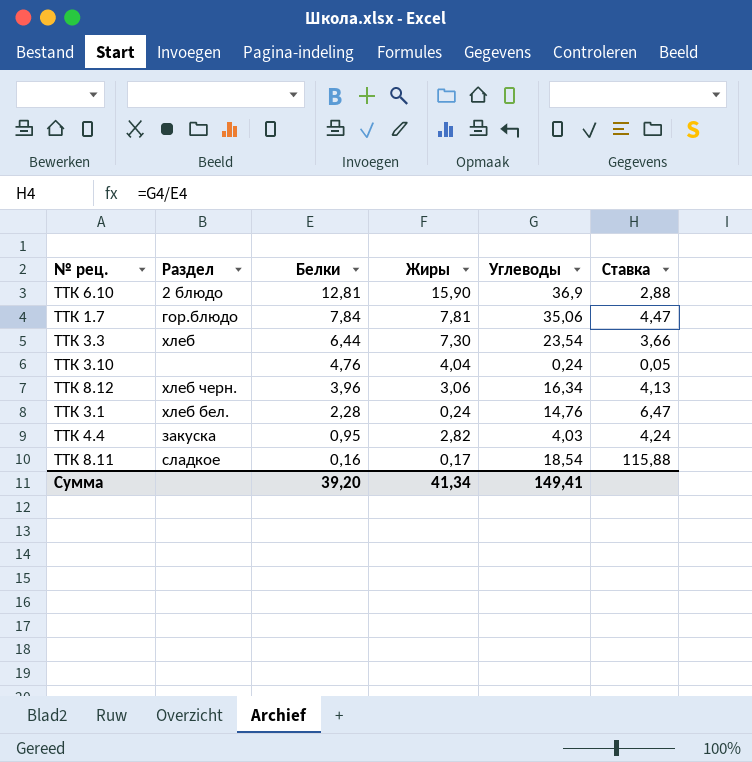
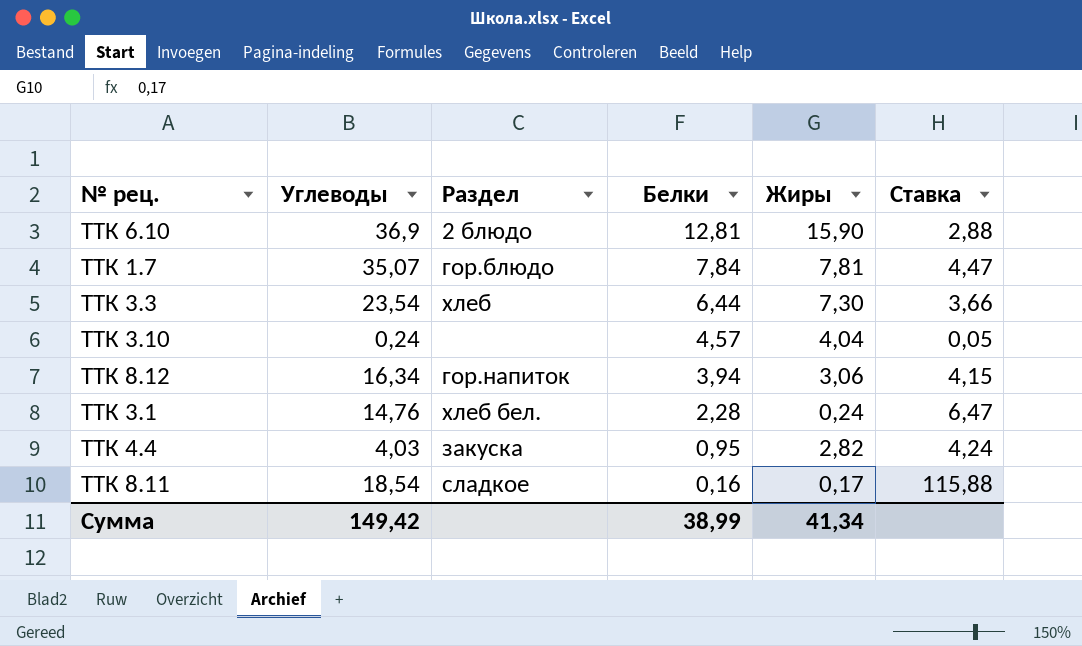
column Углеводы | position: 5 -> 2
ТТК 1.7 | Углеводы: 35,06 -> 35,07
ТТК 3.10 | Белки: 4,76 -> 4,57
ТТК 8.12 | Раздел: хлеб черн. -> гор.напиток
ТТК 8.12 | Белки: 3,96 -> 3,94
ТТК 8.12 | Ставка: 4,13 -> 4,15
Сумма | Углеводы: 149,41 -> 149,42
Сумма | Белки: 39,20 -> 38,99

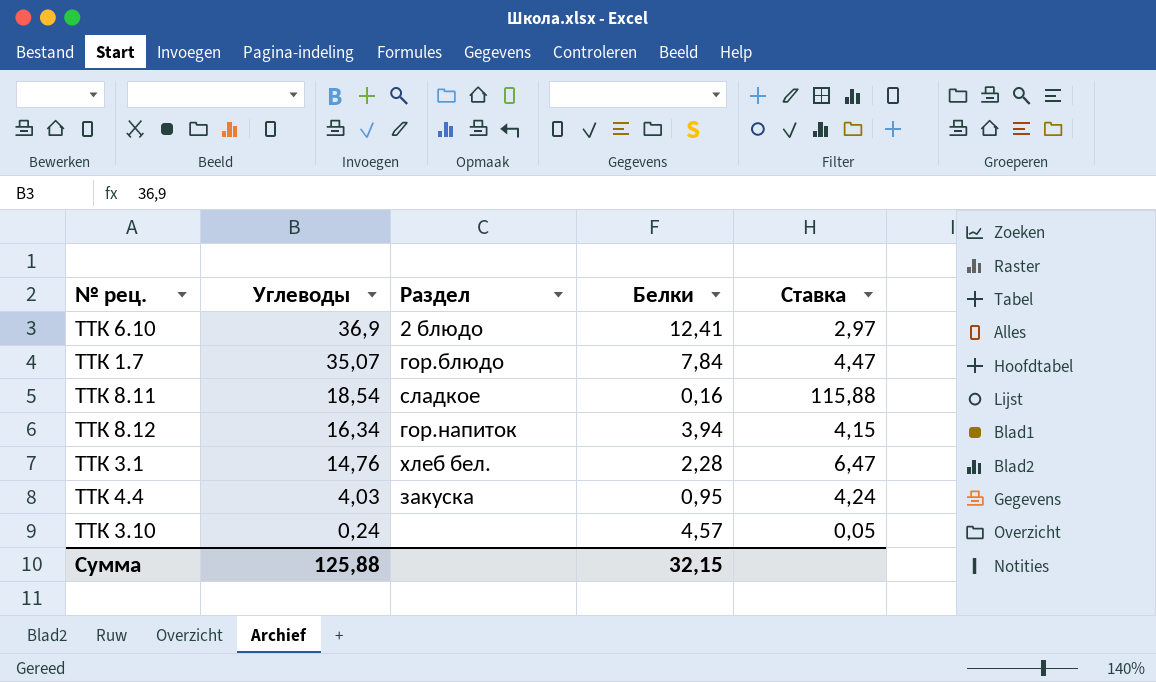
row order: Белки descending -> Углеводы descending
column Жиры | position: 5 -> none
row ТТК 3.3: 23,54 | хлеб | 6,44 | 7,30 | 3,66 -> none
ТТК 6.10 | Белки: 12,81 -> 12,41
ТТК 6.10 | Ставка: 2,88 -> 2,97
Сумма | Углеводы: 149,42 -> 125,88
Сумма | Белки: 38,99 -> 32,15

